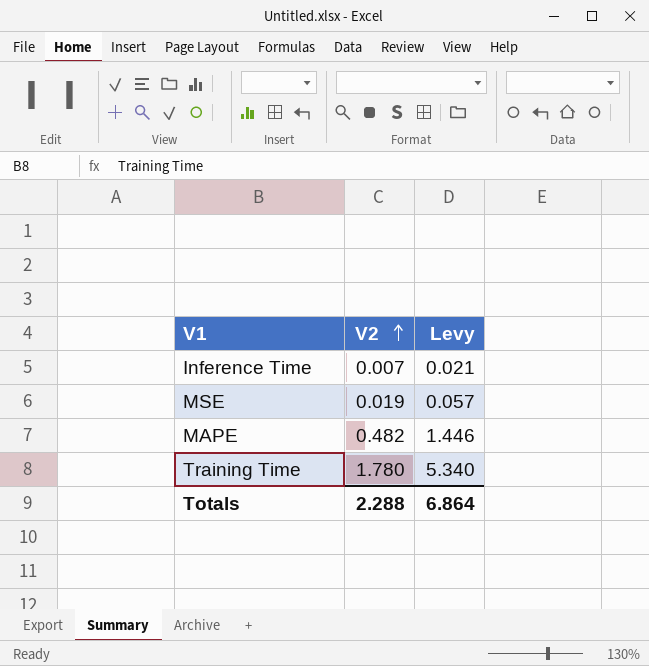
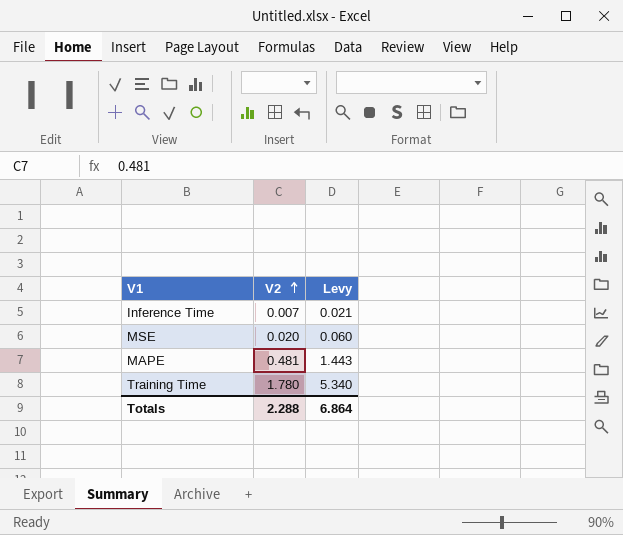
MSE | V2: 0.019 -> 0.020
MSE | Levy: 0.057 -> 0.060
MAPE | V2: 0.482 -> 0.481
MAPE | Levy: 1.446 -> 1.443

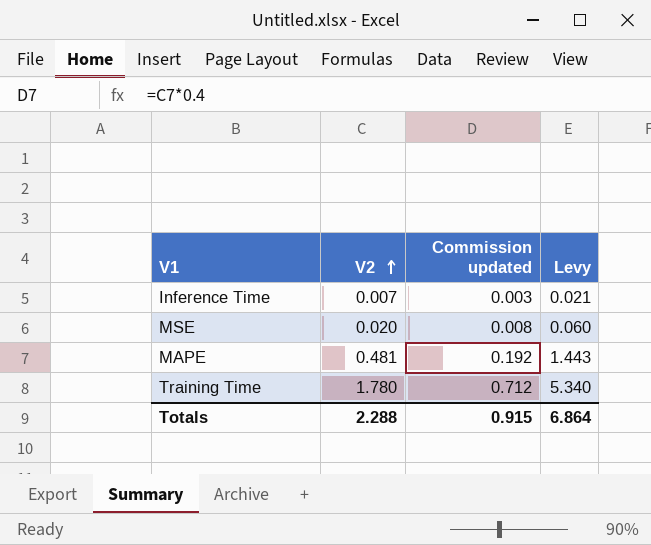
column Commission updated | formula: none -> [V2] * 0.4

